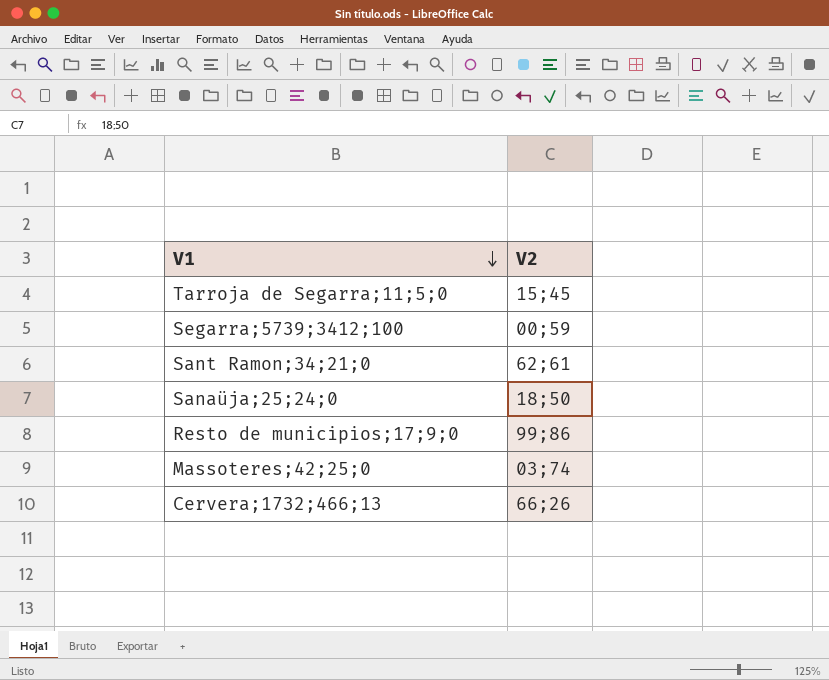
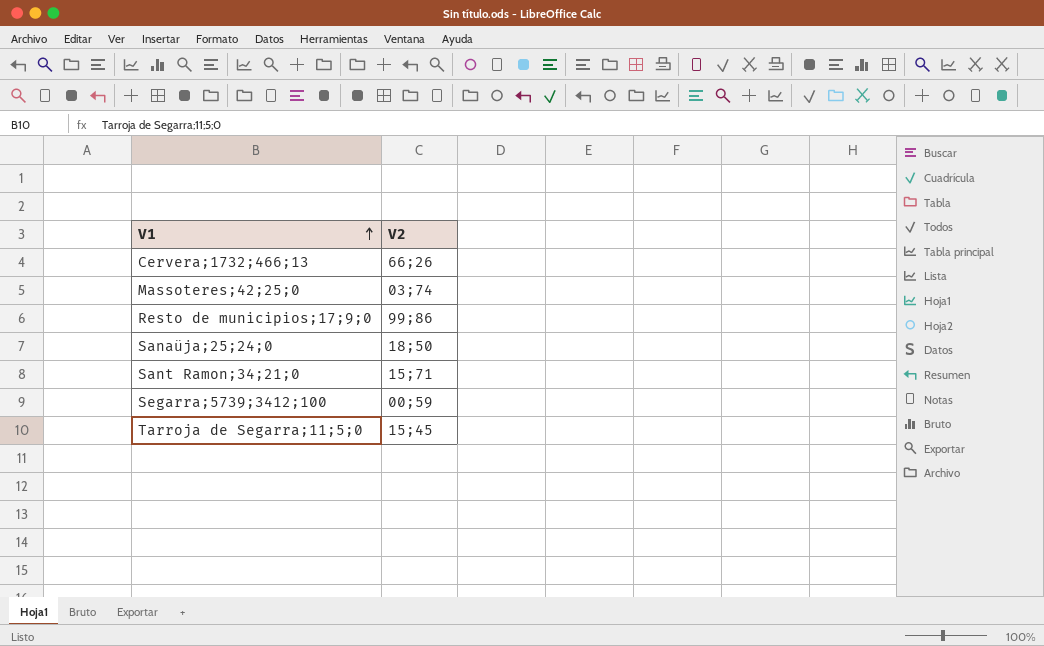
row order: V1 descending -> V1 ascending
Sant Ramon;34;21;0 | V2: 62;61 -> 15;71

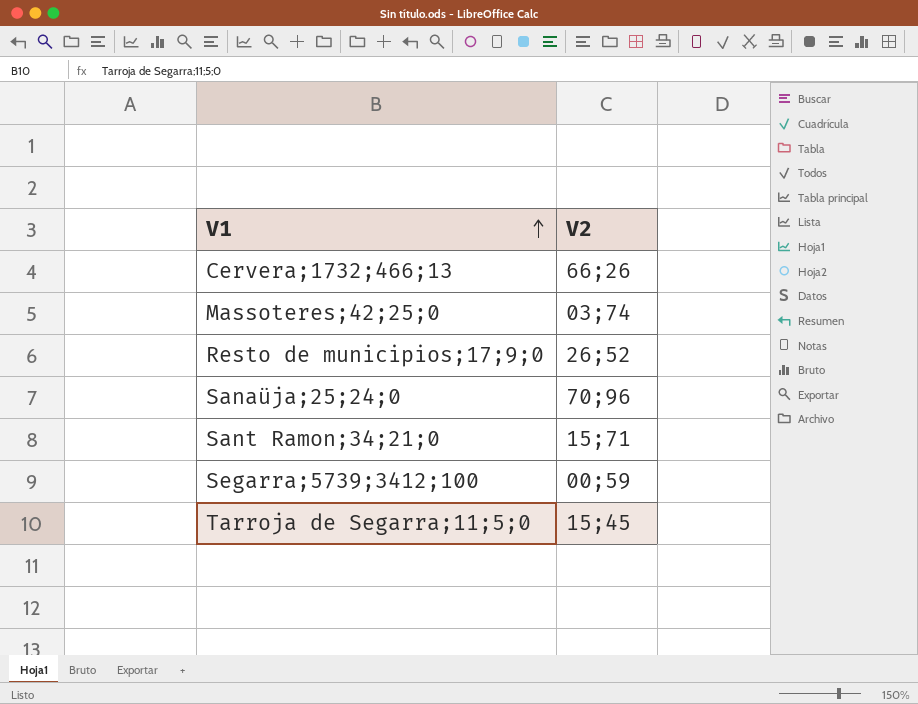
Resto de municipios;17;9;0 | V2: 99;86 -> 26;52
Sanaüja;25;24;0 | V2: 18;50 -> 70;96

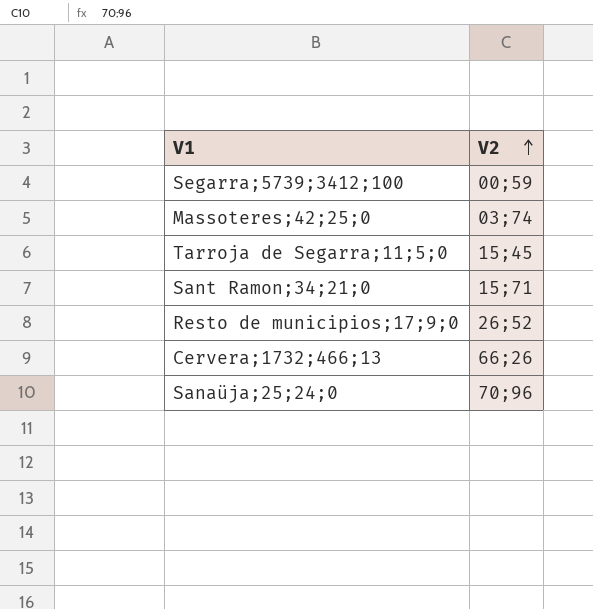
row order: V1 ascending -> V2 ascending

